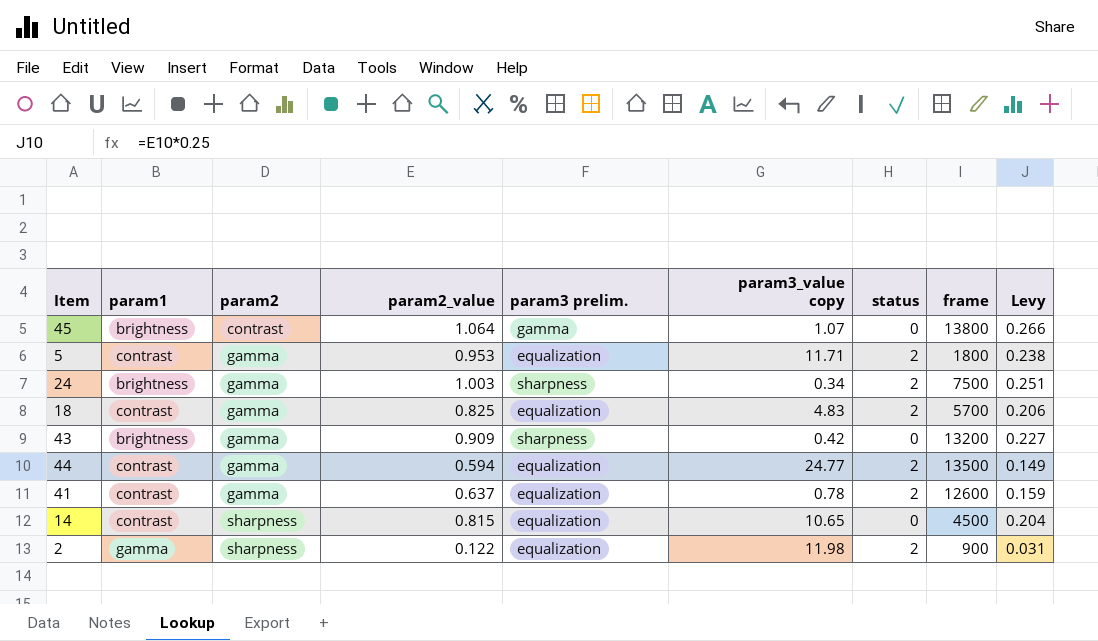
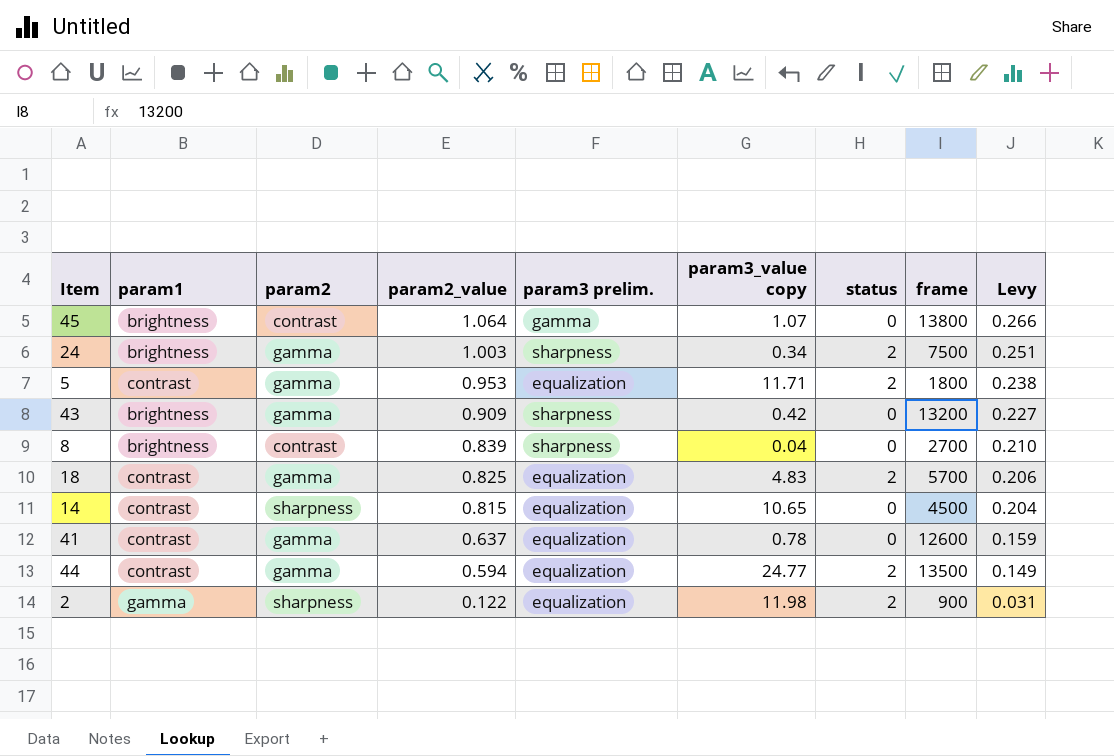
row order: param2 ascending -> param2_value descending
row 8: none -> brightness | contrast | 0.839 | sharpness | 0.04 | 0 | 2700 | 0.210
41 | status: 2 -> 0

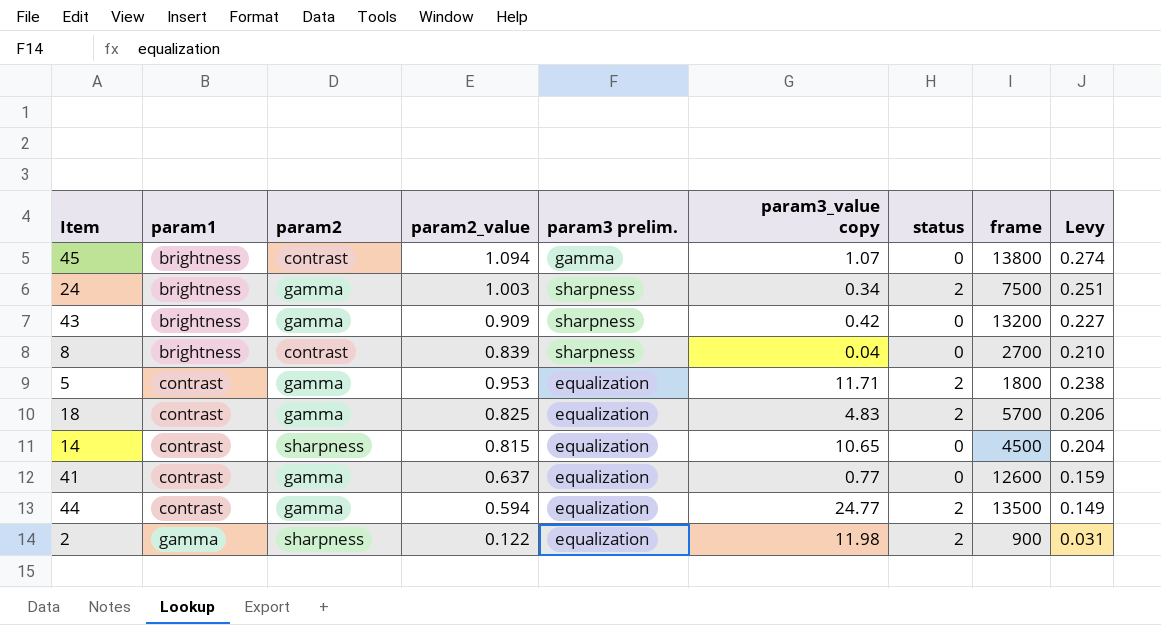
row order: param2_value descending -> param1 ascending
45 | param2_value: 1.064 -> 1.094
45 | Levy: 0.266 -> 0.274
41 | param3_value copy: 0.78 -> 0.77

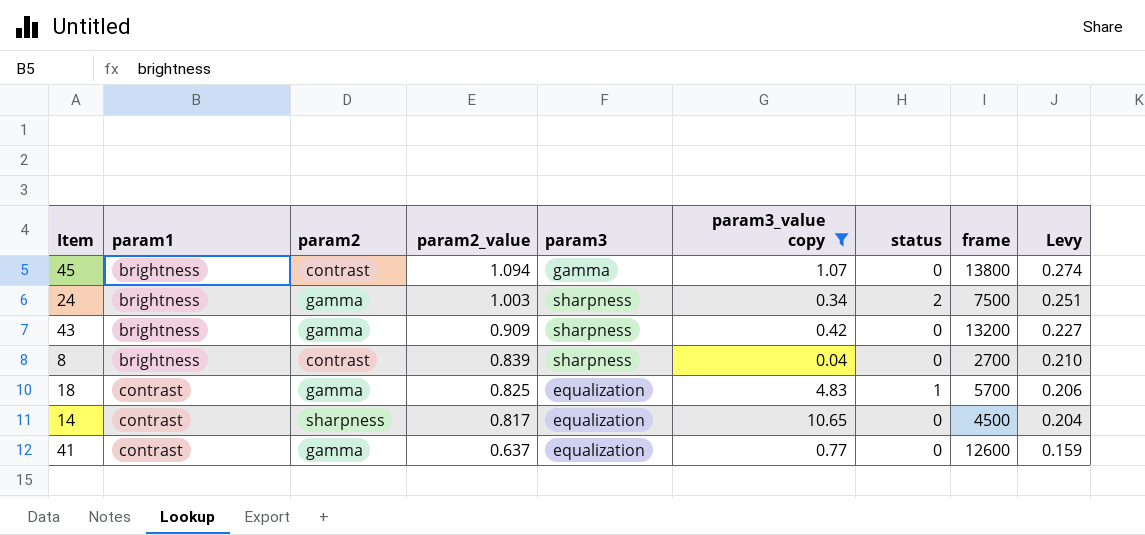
filter: none -> param3_value copy <= 10.65
column name: param3 prelim. -> param3
18 | status: 2 -> 1
14 | param2_value: 0.815 -> 0.817

